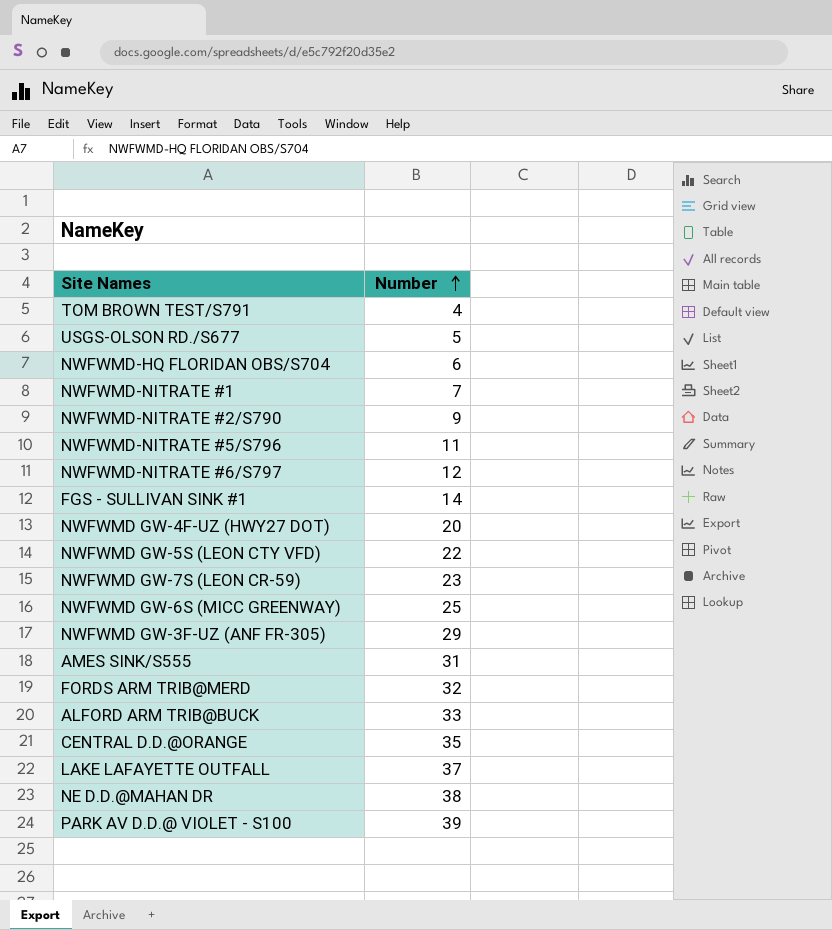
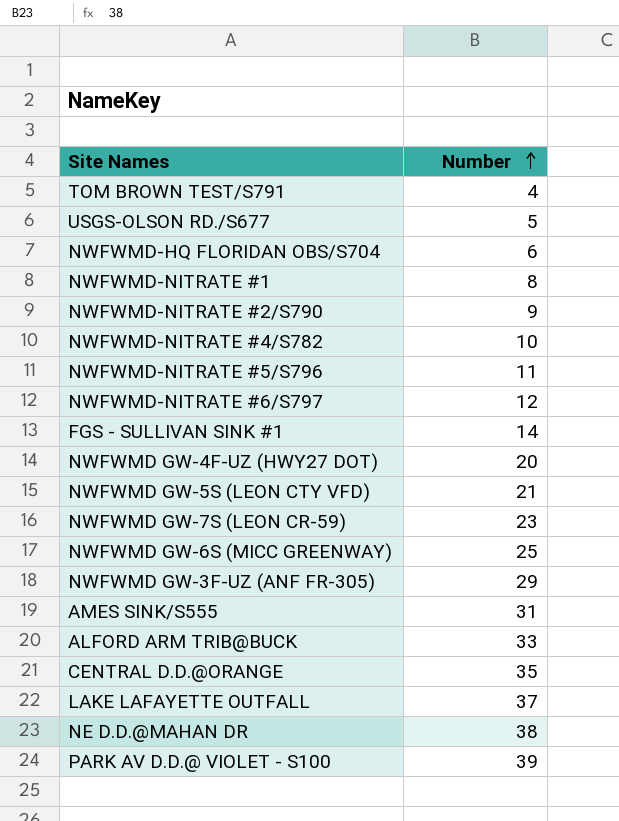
row FORDS ARM TRIB@MERD: 32 -> none
NWFWMD-NITRATE #1 | Number: 7 -> 8
row NWFWMD-NITRATE #4/S782: none -> 10
NWFWMD GW-5S (LEON CTY VFD) | Number: 22 -> 21

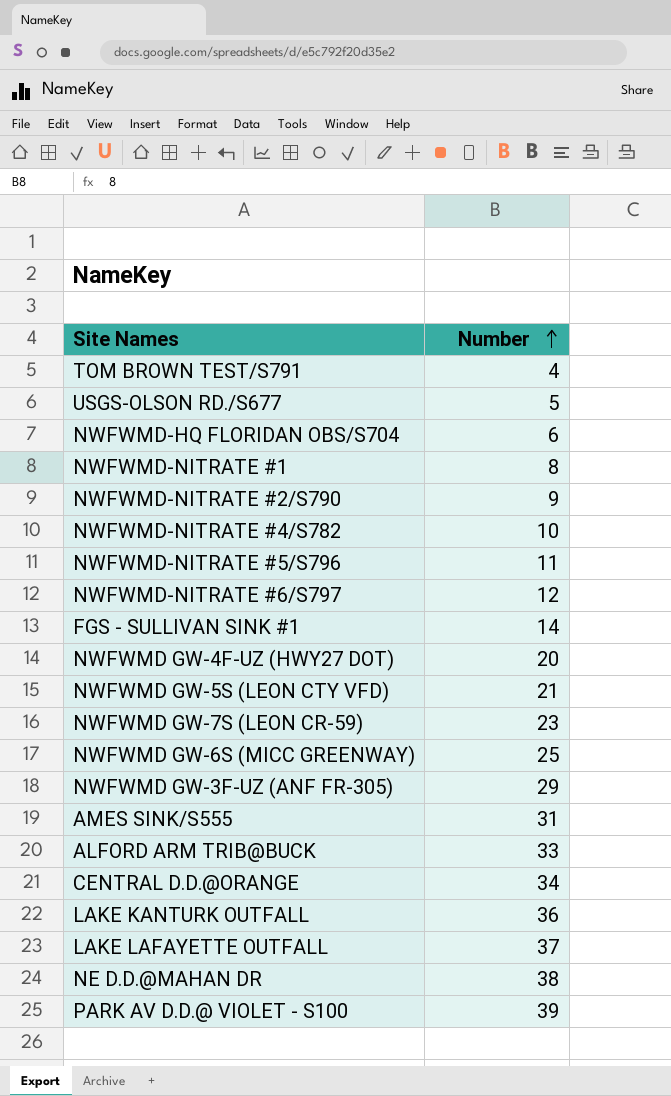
CENTRAL D.D.@ORANGE | Number: 35 -> 34
row LAKE KANTURK OUTFALL: none -> 36

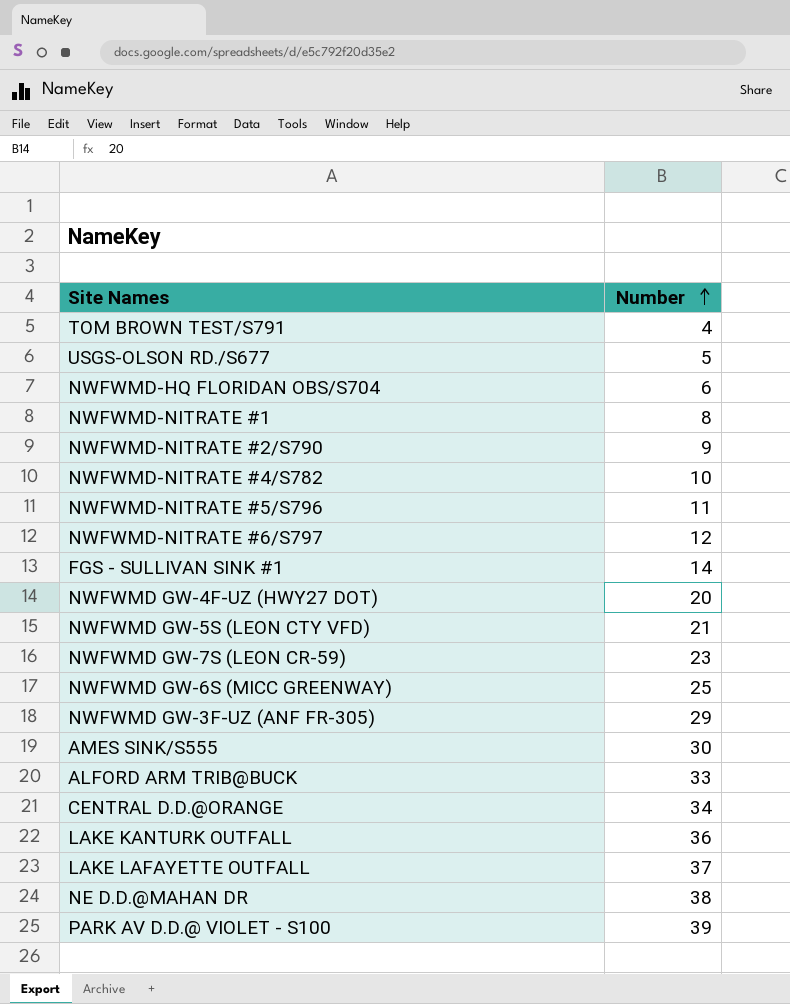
AMES SINK/S555 | Number: 31 -> 30

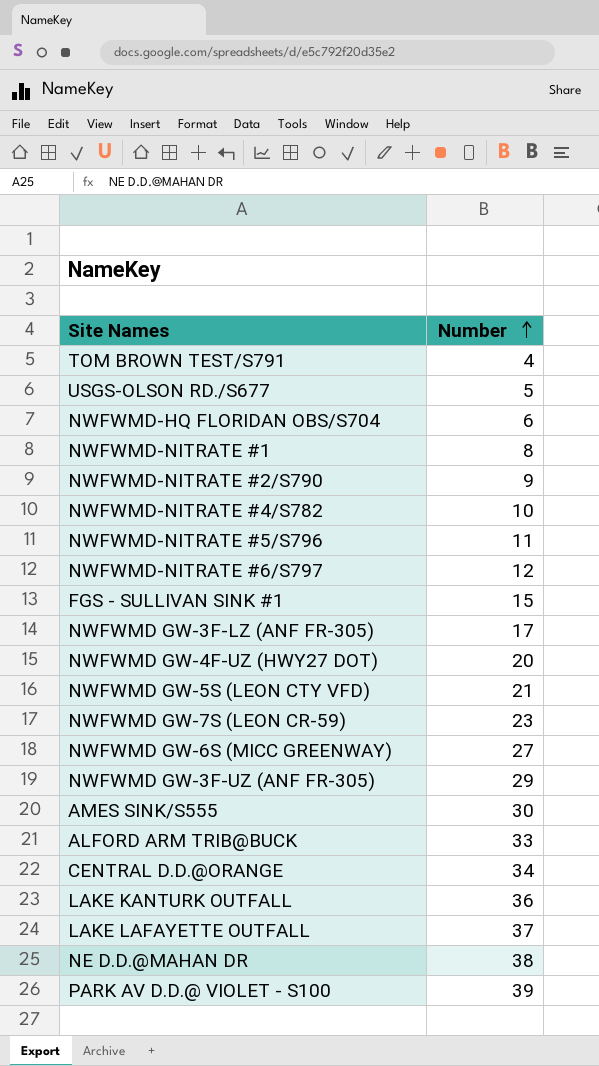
FGS - SULLIVAN SINK #1 | Number: 14 -> 15
row NWFWMD GW-3F-LZ (ANF FR-305): none -> 17
NWFWMD GW-6S (MICC GREENWAY) | Number: 25 -> 27

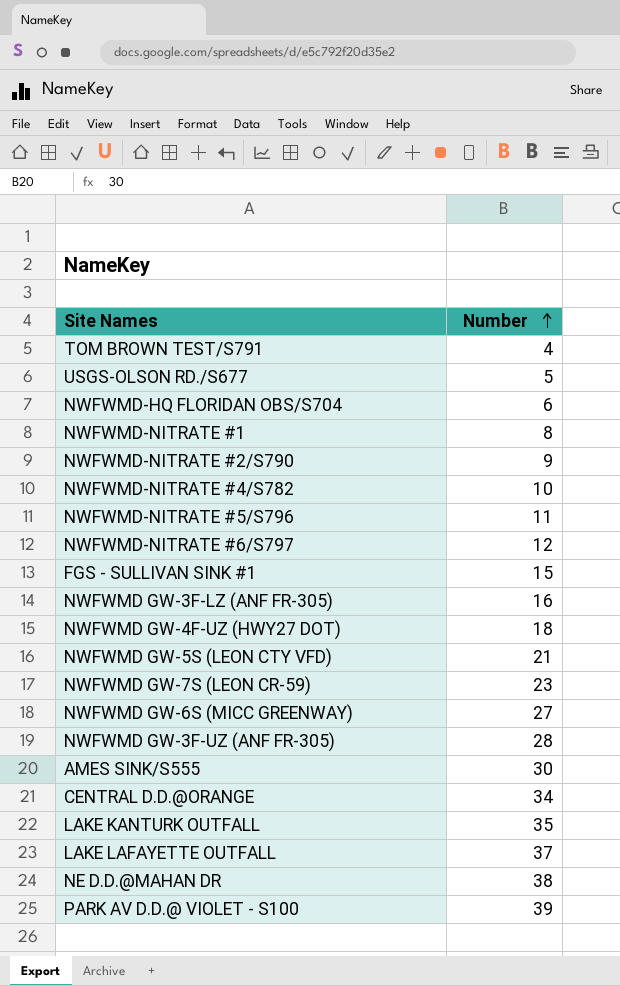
row ALFORD ARM TRIB@BUCK: 33 -> none
NWFWMD GW-3F-LZ (ANF FR-305) | Number: 17 -> 16
NWFWMD GW-4F-UZ (HWY27 DOT) | Number: 20 -> 18
NWFWMD GW-3F-UZ (ANF FR-305) | Number: 29 -> 28
LAKE KANTURK OUTFALL | Number: 36 -> 35

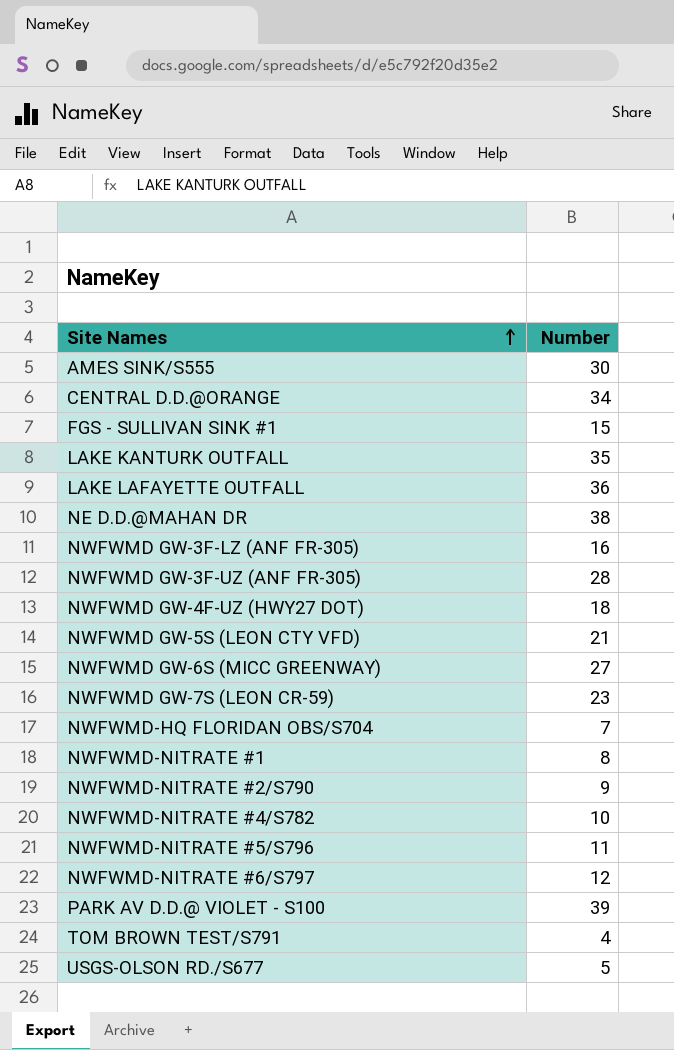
row order: Number ascending -> Site Names ascending
LAKE LAFAYETTE OUTFALL | Number: 37 -> 36
NWFWMD-HQ FLORIDAN OBS/S704 | Number: 6 -> 7

